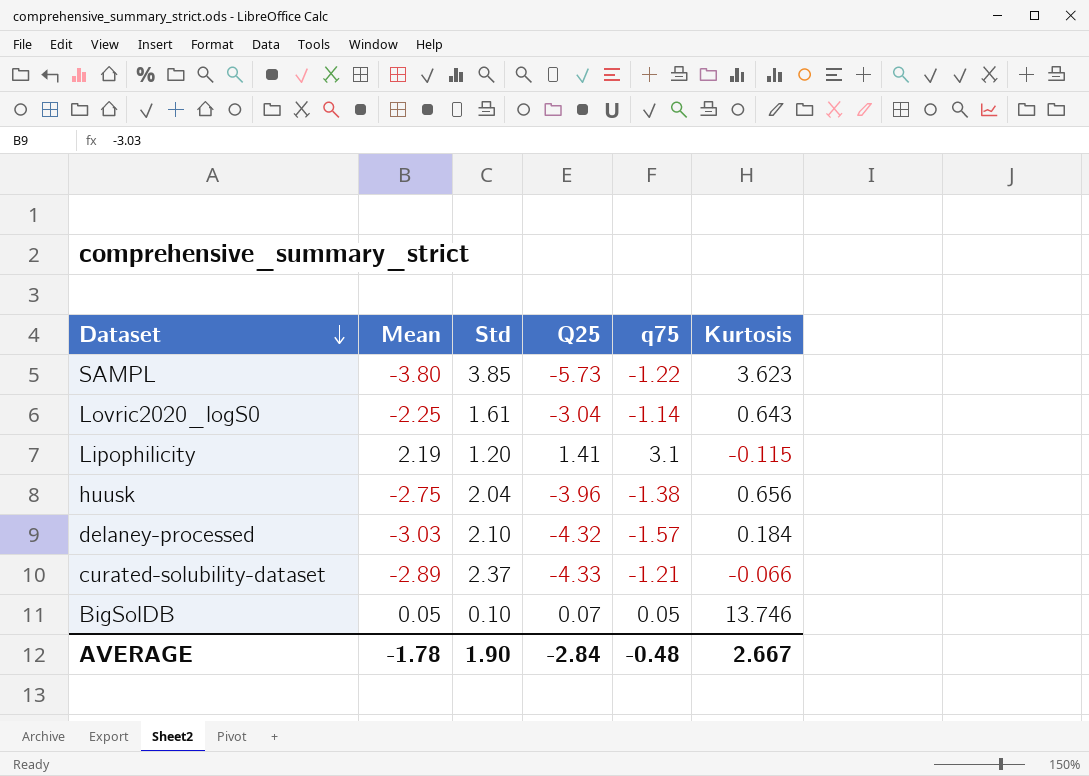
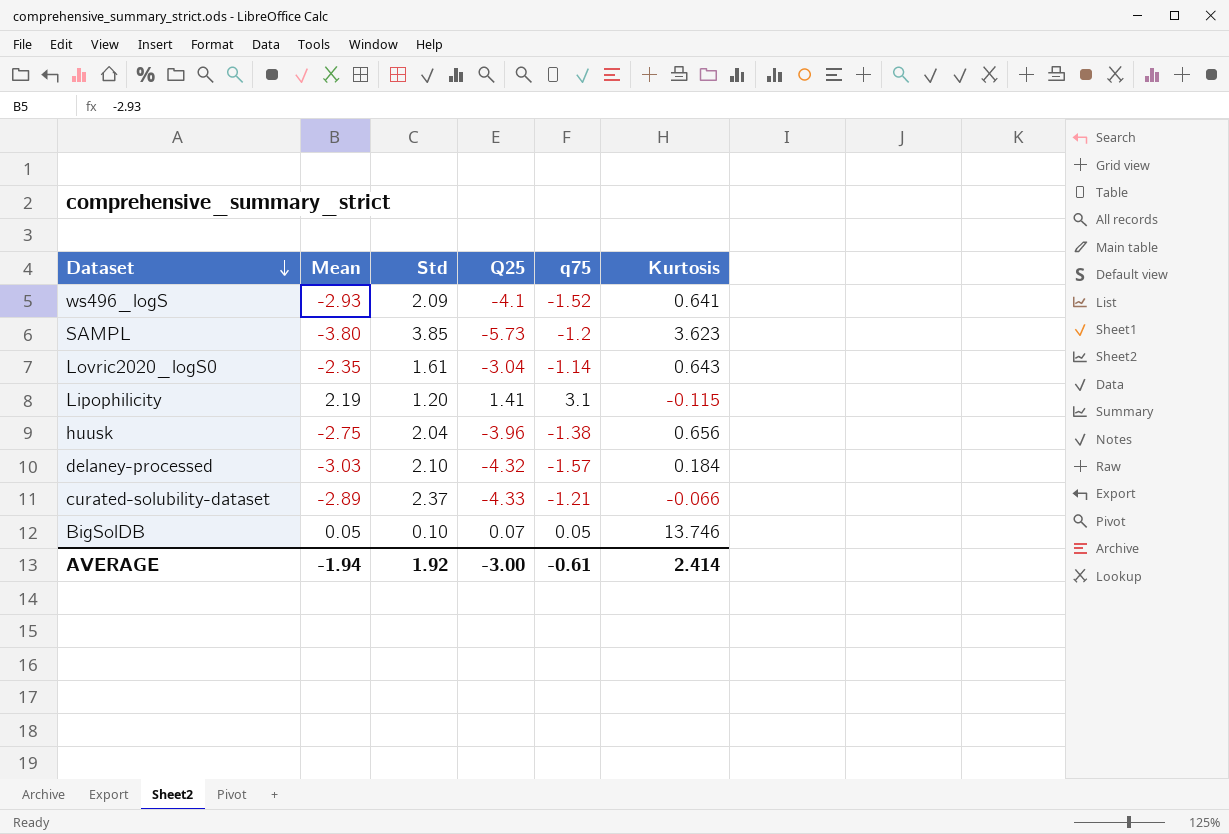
row ws496_logS: none -> -2.93 | 2.09 | -4.1 | -1.52 | 0.641
SAMPL | q75: -1.22 -> -1.2
Lovric2020_logS0 | Mean: -2.25 -> -2.35
AVERAGE | Mean: -1.78 -> -1.94
AVERAGE | Std: 1.90 -> 1.92
AVERAGE | Q25: -2.84 -> -3.00
AVERAGE | q75: -0.48 -> -0.61
AVERAGE | Kurtosis: 2.667 -> 2.414

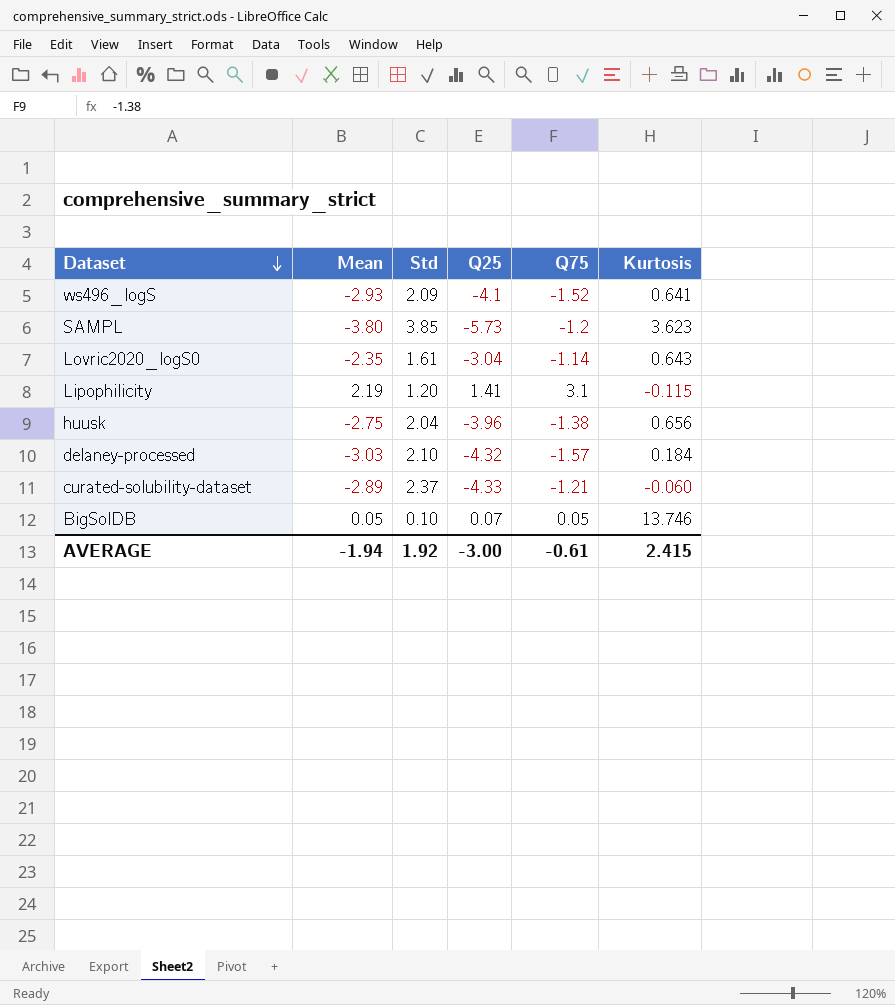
column name: q75 -> Q75
curated-solubility-dataset | Kurtosis: -0.066 -> -0.060
AVERAGE | Kurtosis: 2.414 -> 2.415

